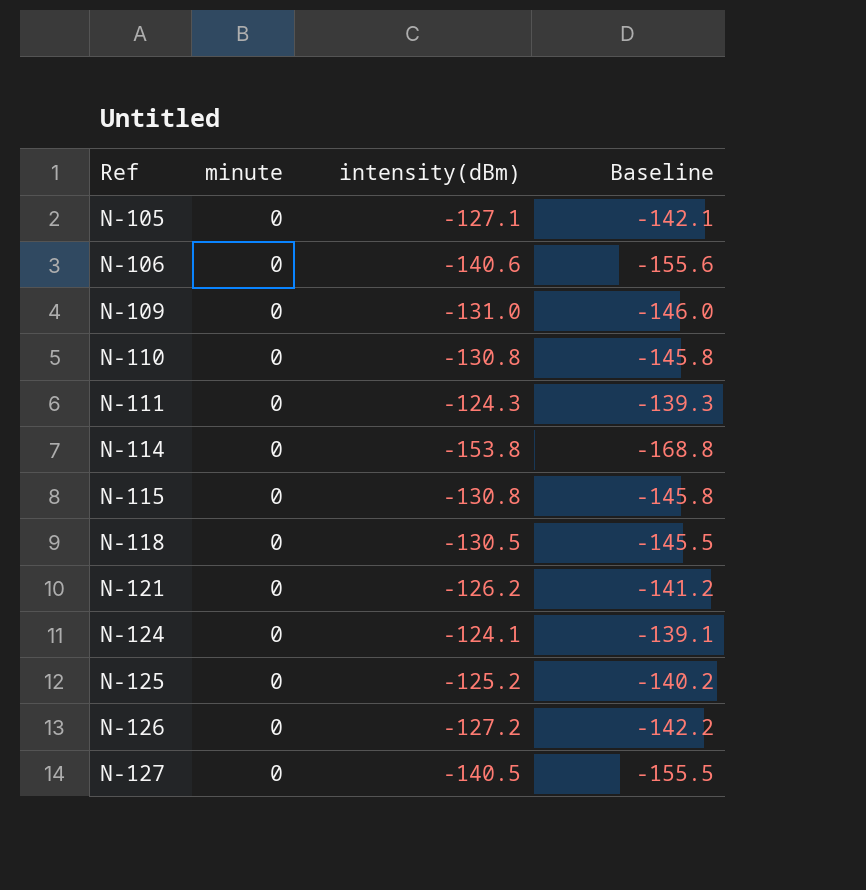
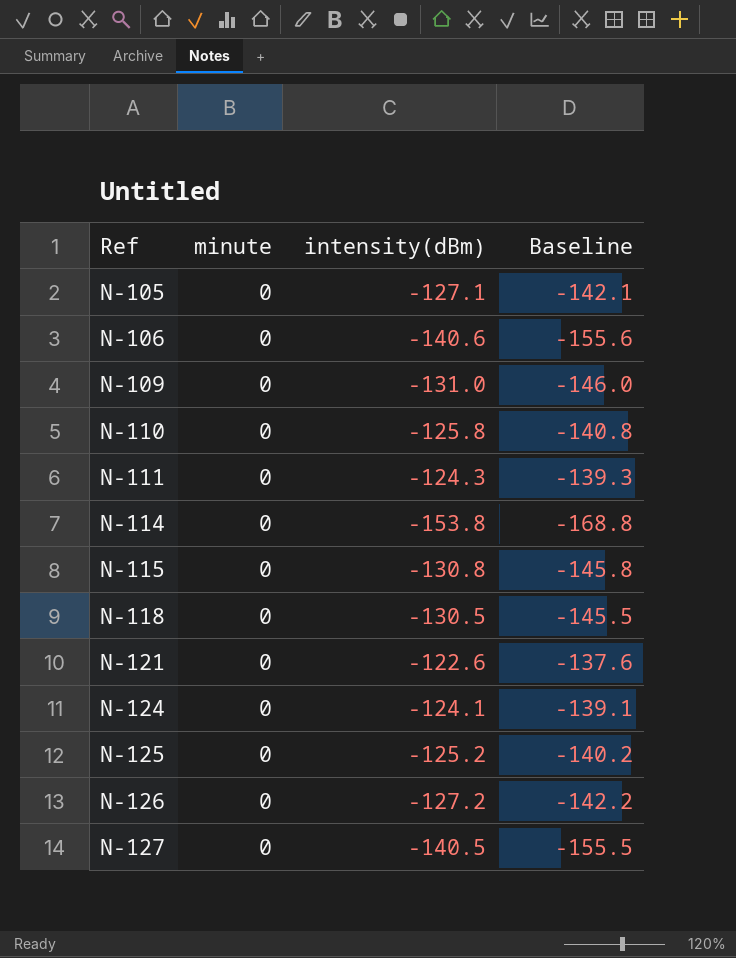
N-110 | intensity(dBm): -130.8 -> -125.8
N-110 | Baseline: -145.8 -> -140.8
N-121 | intensity(dBm): -126.2 -> -122.6
N-121 | Baseline: -141.2 -> -137.6

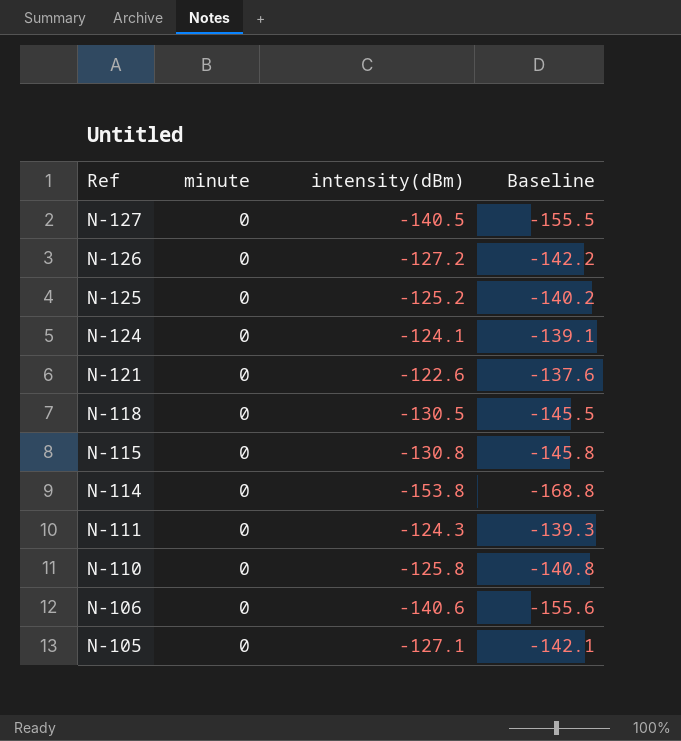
row order: Ref ascending -> Ref descending
row N-109: 0 | -131.0 | -146.0 -> none

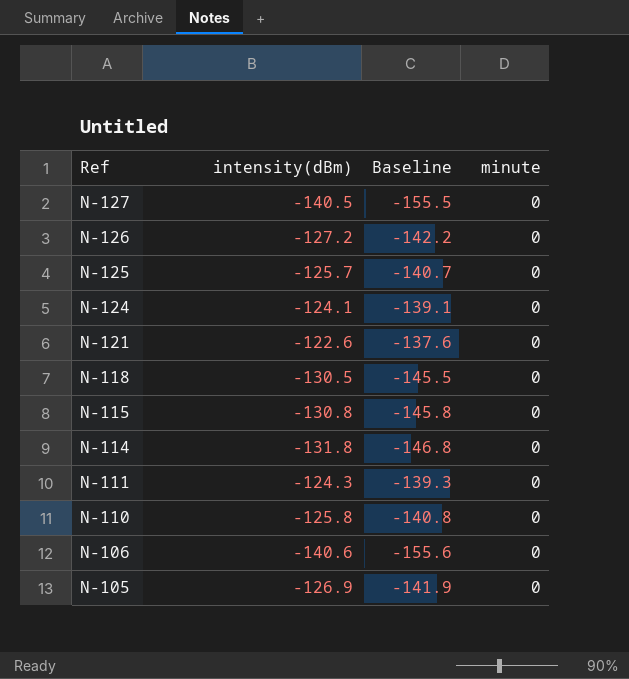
column minute | position: 2 -> 4
N-125 | intensity(dBm): -125.2 -> -125.7
N-125 | Baseline: -140.2 -> -140.7
N-114 | intensity(dBm): -153.8 -> -131.8
N-114 | Baseline: -168.8 -> -146.8
N-105 | intensity(dBm): -127.1 -> -126.9
N-105 | Baseline: -142.1 -> -141.9

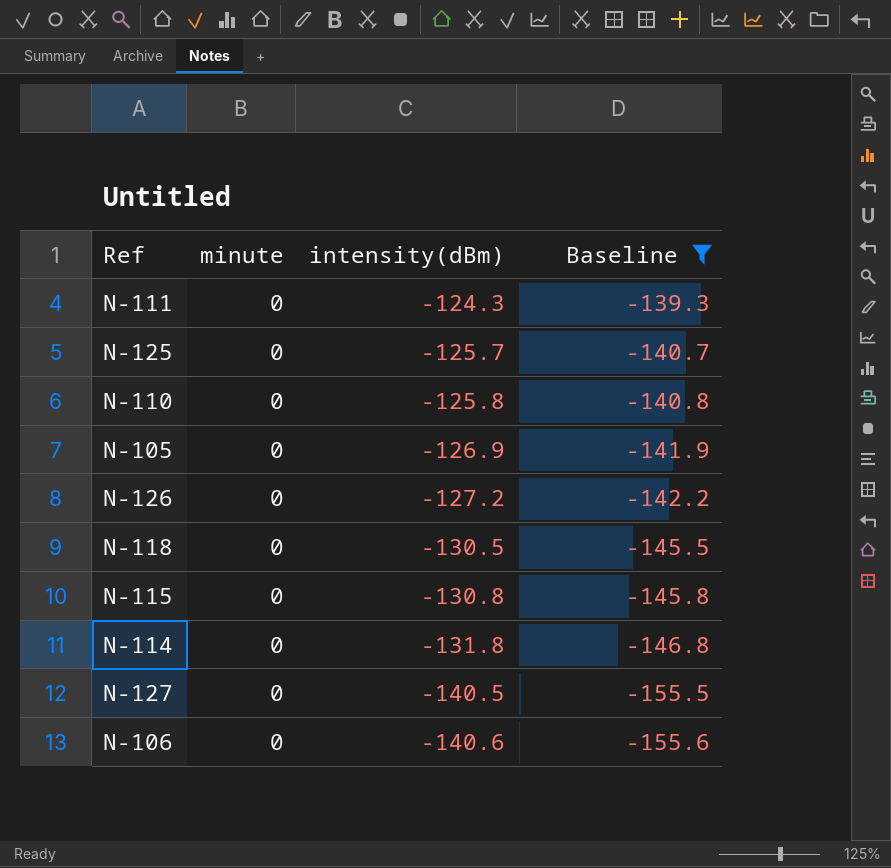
filter: none -> Baseline <= -139.3
row order: Ref descending -> intensity(dBm) descending
column minute | position: 4 -> 2

